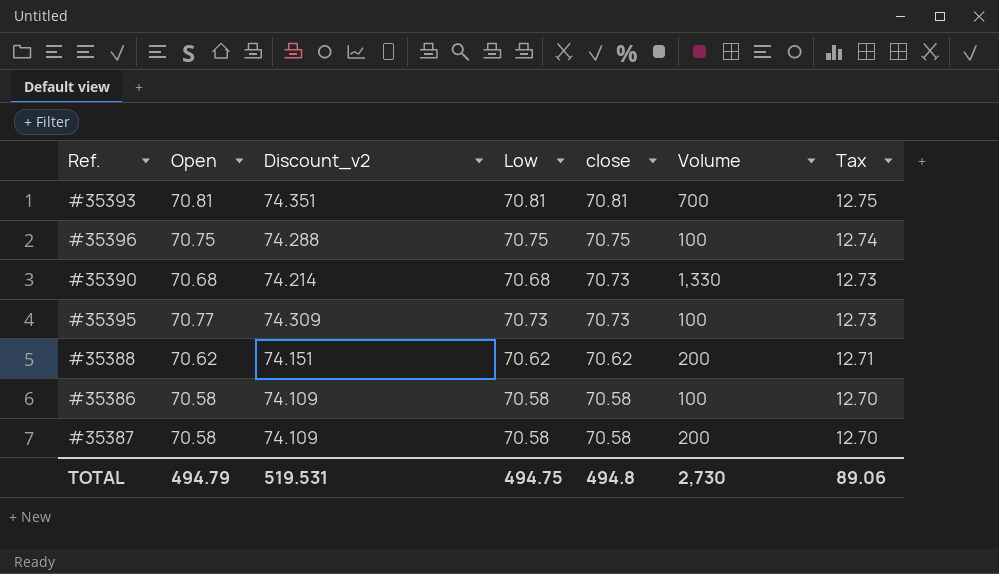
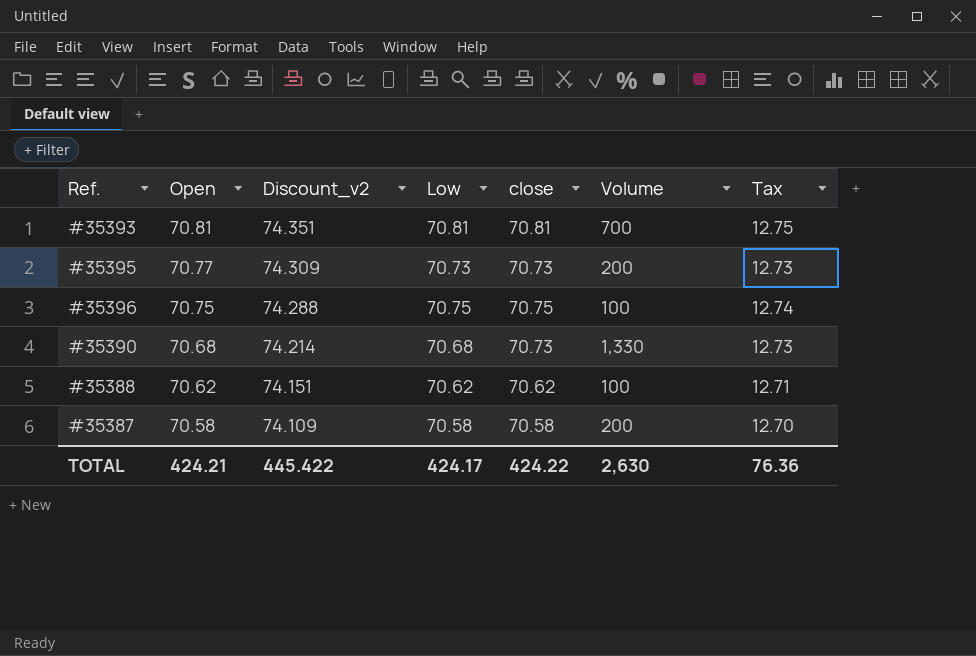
row order: close descending -> Open descending
row #35386: 70.58 | 74.109 | 70.58 | 70.58 | 100 | 12.70 -> none
#35395 | Volume: 100 -> 200
#35388 | Volume: 200 -> 100
TOTAL | Open: 494.79 -> 424.21
TOTAL | Discount_v2: 519.531 -> 445.422
TOTAL | Low: 494.75 -> 424.17
TOTAL | close: 494.8 -> 424.22
TOTAL | Volume: 2,730 -> 2,630
TOTAL | Tax: 89.06 -> 76.36

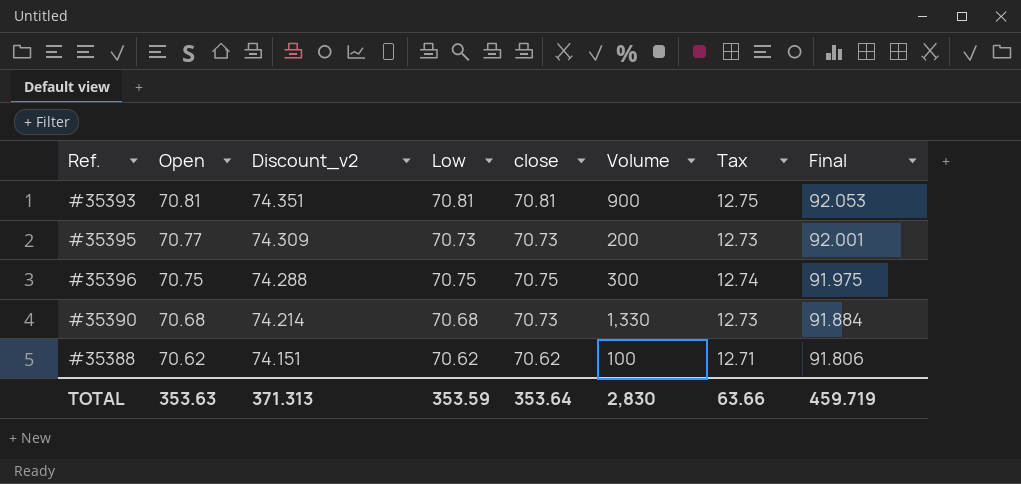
column Final | formula: none -> [Open] * 1.3
row #35387: 70.58 | 74.109 | 70.58 | 70.58 | 200 | 12.70 -> none
#35393 | Volume: 700 -> 900
#35396 | Volume: 100 -> 300
TOTAL | Open: 424.21 -> 353.63
TOTAL | Discount_v2: 445.422 -> 371.313
TOTAL | Low: 424.17 -> 353.59
TOTAL | close: 424.22 -> 353.64
TOTAL | Volume: 2,630 -> 2,830
TOTAL | Tax: 76.36 -> 63.66

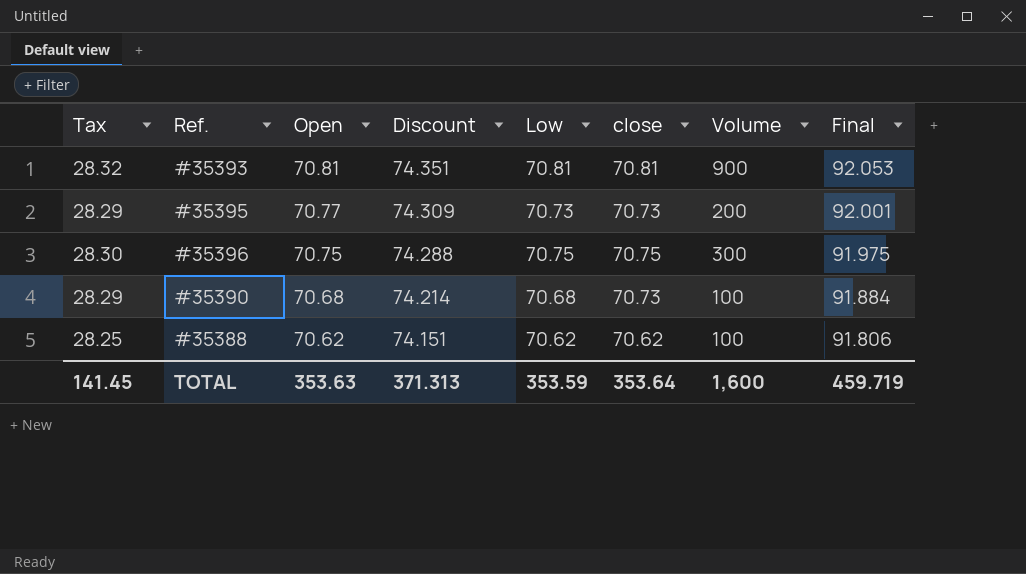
column Tax | formula: [close] * 0.18 -> [close] * 0.4
column Tax | position: 7 -> 1
column name: Discount_v2 -> Discount
#35390 | Volume: 1,330 -> 100
TOTAL | Tax: 63.66 -> 141.45
TOTAL | Volume: 2,830 -> 1,600

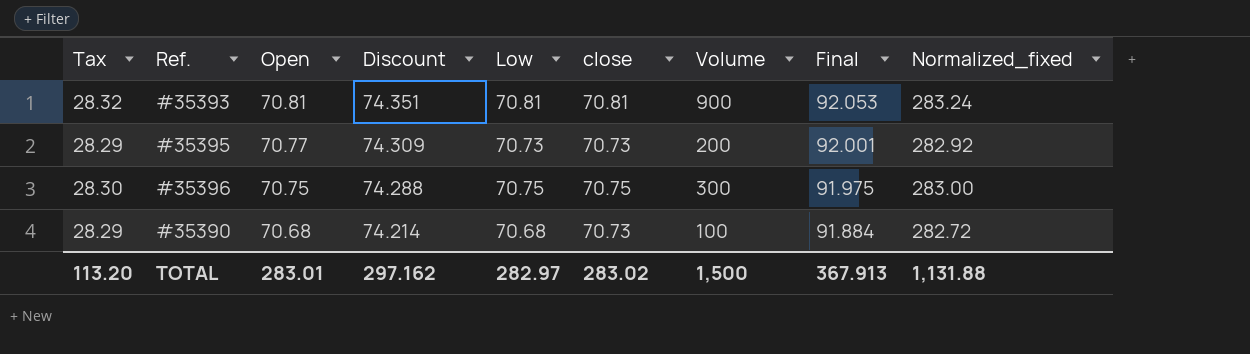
column Normalized_fixed | formula: none -> [Low] * 4
row #35388: 28.25 | 70.62 | 74.151 | 70.62 | 70.62 | 100 | 91.806 -> none
TOTAL | Tax: 141.45 -> 113.20
TOTAL | Open: 353.63 -> 283.01
TOTAL | Discount: 371.313 -> 297.162
TOTAL | Low: 353.59 -> 282.97
TOTAL | close: 353.64 -> 283.02
TOTAL | Volume: 1,600 -> 1,500
TOTAL | Final: 459.719 -> 367.913

